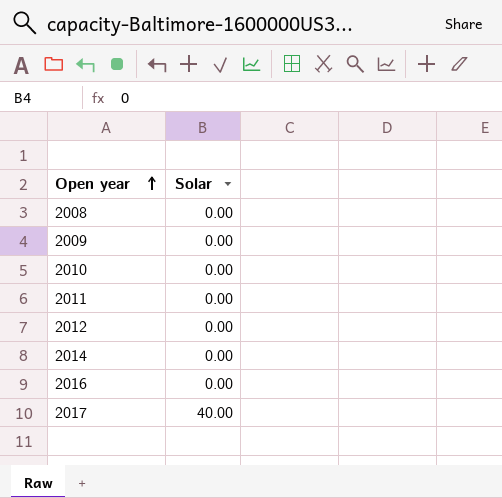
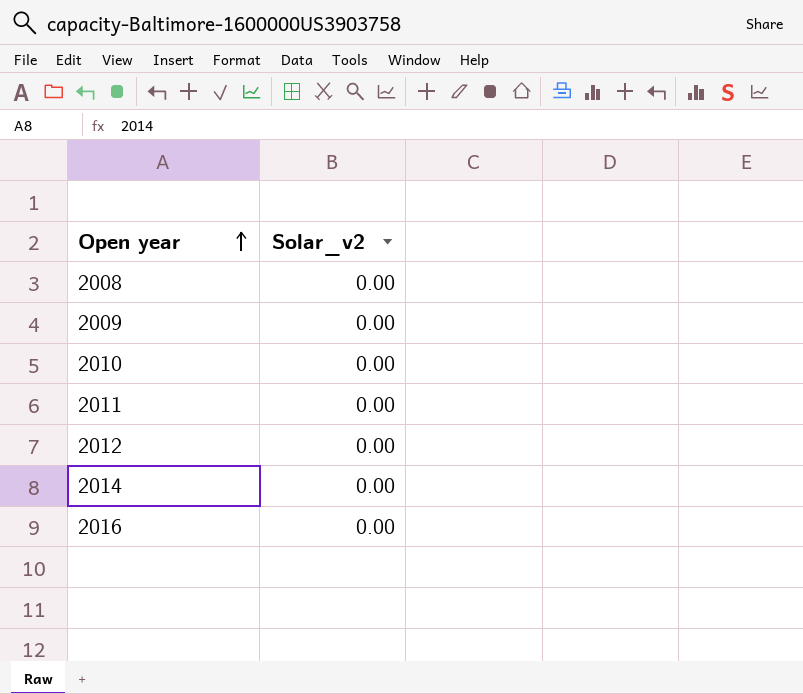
column name: Solar -> Solar_v2
row 2017: 40.00 -> none

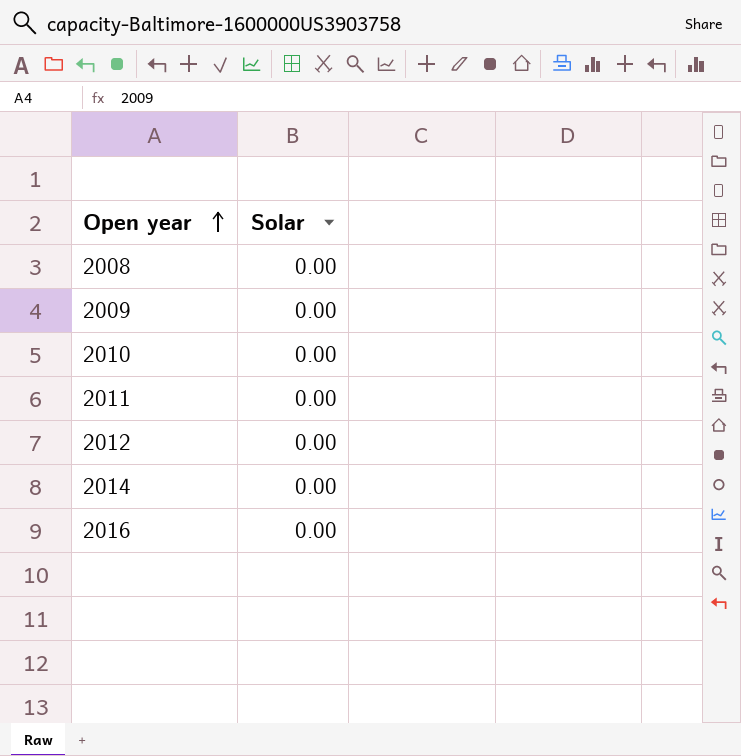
column name: Solar_v2 -> Solar

